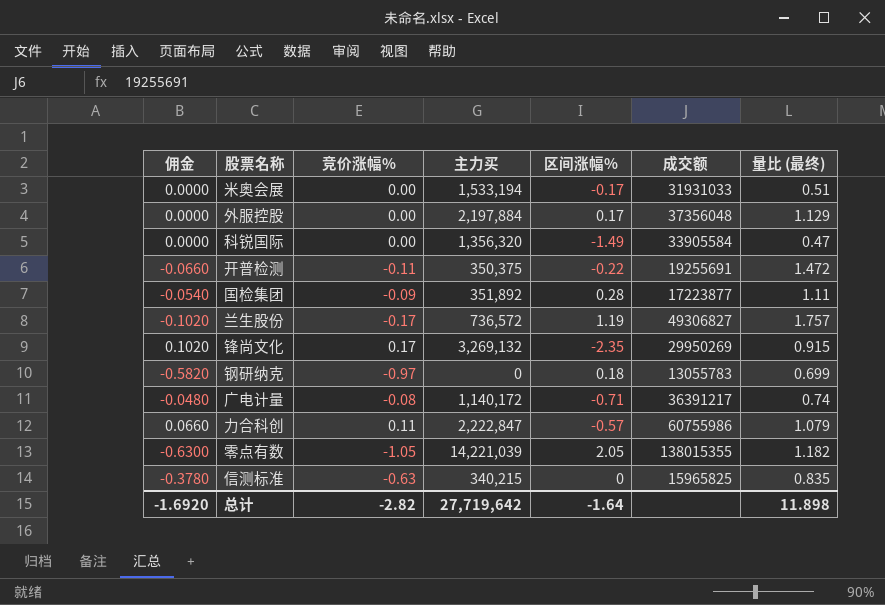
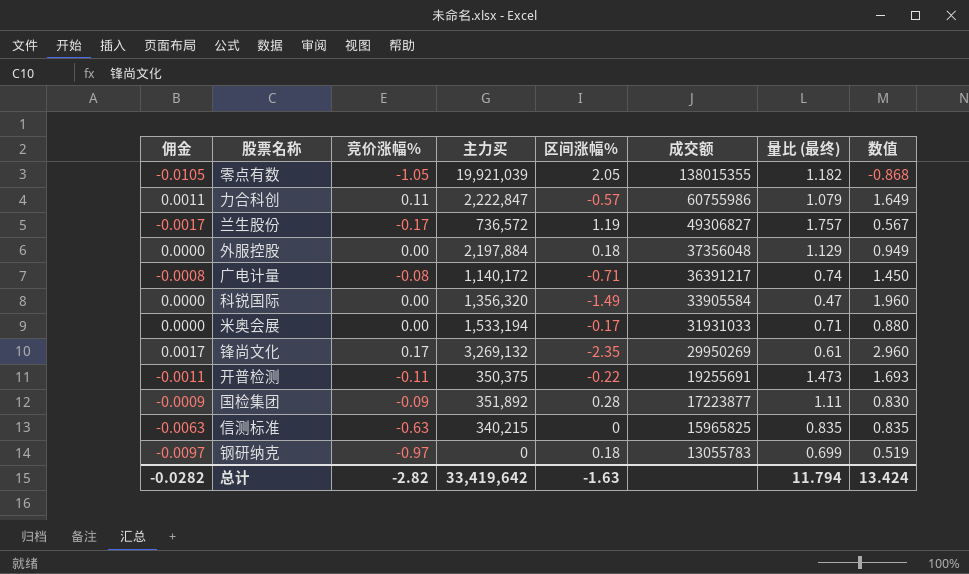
row order: none -> 成交额 descending
column 佣金 | formula: [竞价涨幅%] * 0.6 -> [竞价涨幅%] * 0.01
column 数值 | formula: none -> [量比 (最终)] - [区间涨幅%]
零点有数 | 主力买: 14,221,039 -> 19,921,039
外服控股 | 区间涨幅%: 0.17 -> 0.18
米奥会展 | 量比 (最终): 0.51 -> 0.71
锋尚文化 | 量比 (最终): 0.915 -> 0.61
开普检测 | 量比 (最终): 1.472 -> 1.473
总计 | 佣金: -1.6920 -> -0.0282
总计 | 主力买: 27,719,642 -> 33,419,642
总计 | 区间涨幅%: -1.64 -> -1.63
总计 | 量比 (最终): 11.898 -> 11.794

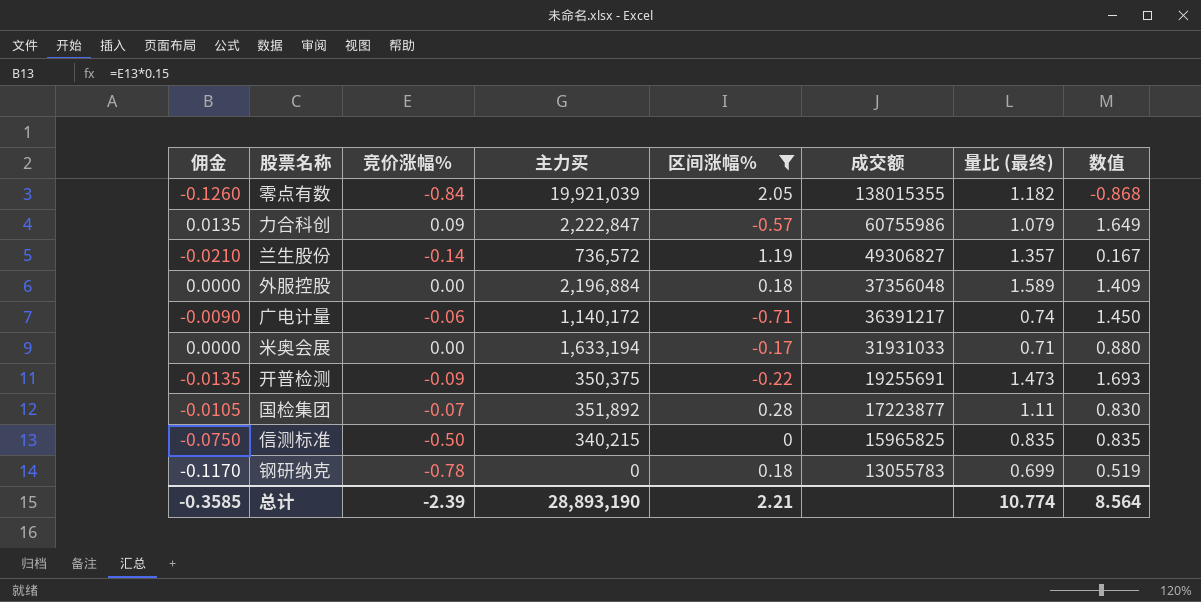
filter: none -> 区间涨幅% >= -0.71
column 佣金 | formula: [竞价涨幅%] * 0.01 -> [竞价涨幅%] * 0.15
零点有数 | 竞价涨幅%: -1.05 -> -0.84
力合科创 | 竞价涨幅%: 0.11 -> 0.09
兰生股份 | 竞价涨幅%: -0.17 -> -0.14
兰生股份 | 量比 (最终): 1.757 -> 1.357
兰生股份 | 数值: 0.567 -> 0.167
外服控股 | 主力买: 2,197,884 -> 2,196,884
外服控股 | 量比 (最终): 1.129 -> 1.589
外服控股 | 数值: 0.949 -> 1.409
广电计量 | 竞价涨幅%: -0.08 -> -0.06
米奥会展 | 主力买: 1,533,194 -> 1,633,194
开普检测 | 竞价涨幅%: -0.11 -> -0.09
国检集团 | 竞价涨幅%: -0.09 -> -0.07
信测标准 | 竞价涨幅%: -0.63 -> -0.50
钢研纳克 | 竞价涨幅%: -0.97 -> -0.78
总计 | 佣金: -0.0282 -> -0.3585
总计 | 竞价涨幅%: -2.82 -> -2.39
总计 | 主力买: 33,419,642 -> 28,893,190
总计 | 区间涨幅%: -1.63 -> 2.21
总计 | 量比 (最终): 11.794 -> 10.774
总计 | 数值: 13.424 -> 8.564

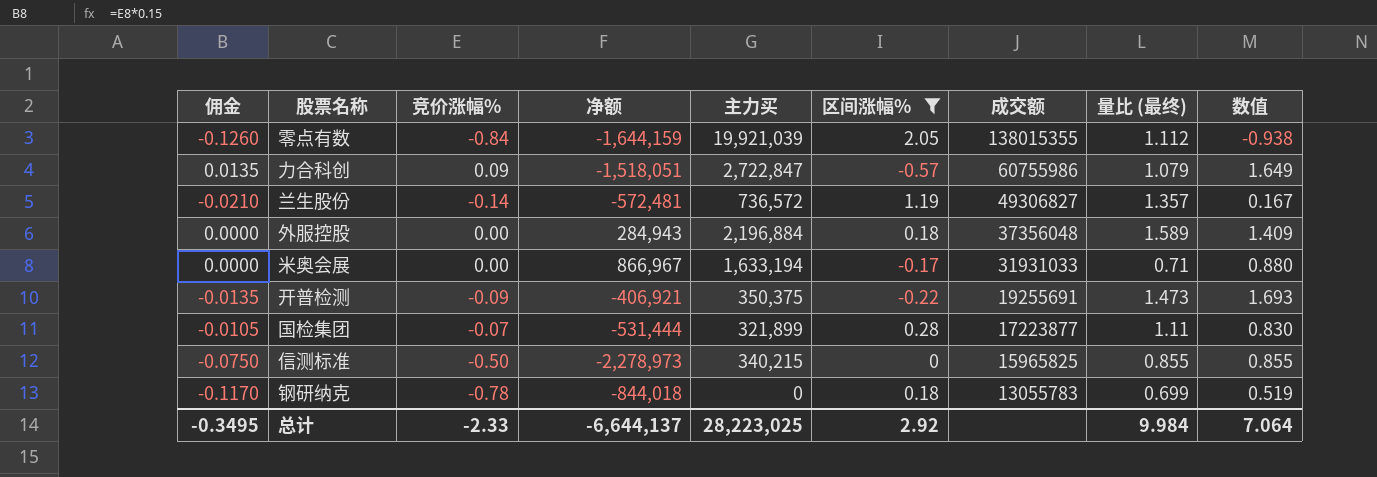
column 净额 | position: none -> 4
row 广电计量: -0.0090 | -0.06 | 1,140,172 | -0.71 | 36391217 | 0.74 | 1.450 -> none
零点有数 | 量比 (最终): 1.182 -> 1.112
零点有数 | 数值: -0.868 -> -0.938
力合科创 | 主力买: 2,222,847 -> 2,722,847
国检集团 | 主力买: 351,892 -> 321,899
信测标准 | 量比 (最终): 0.835 -> 0.855
信测标准 | 数值: 0.835 -> 0.855
总计 | 佣金: -0.3585 -> -0.3495
总计 | 竞价涨幅%: -2.39 -> -2.33
总计 | 主力买: 28,893,190 -> 28,223,025
总计 | 区间涨幅%: 2.21 -> 2.92
总计 | 量比 (最终): 10.774 -> 9.984
总计 | 数值: 8.564 -> 7.064

